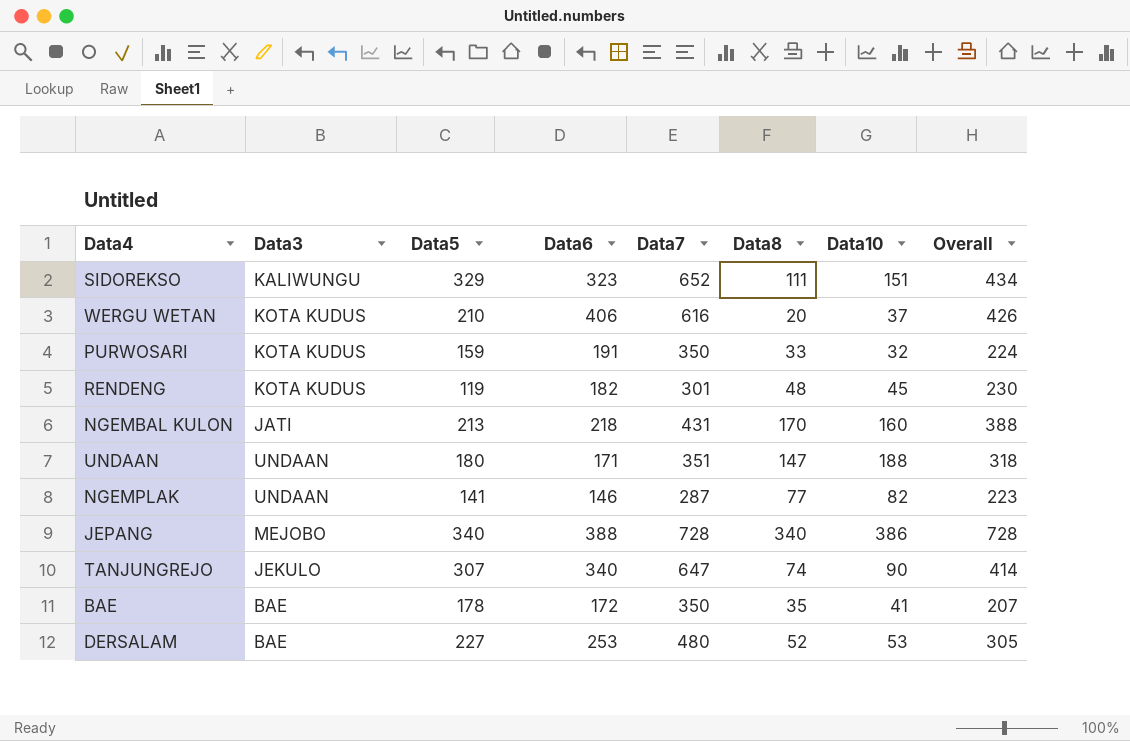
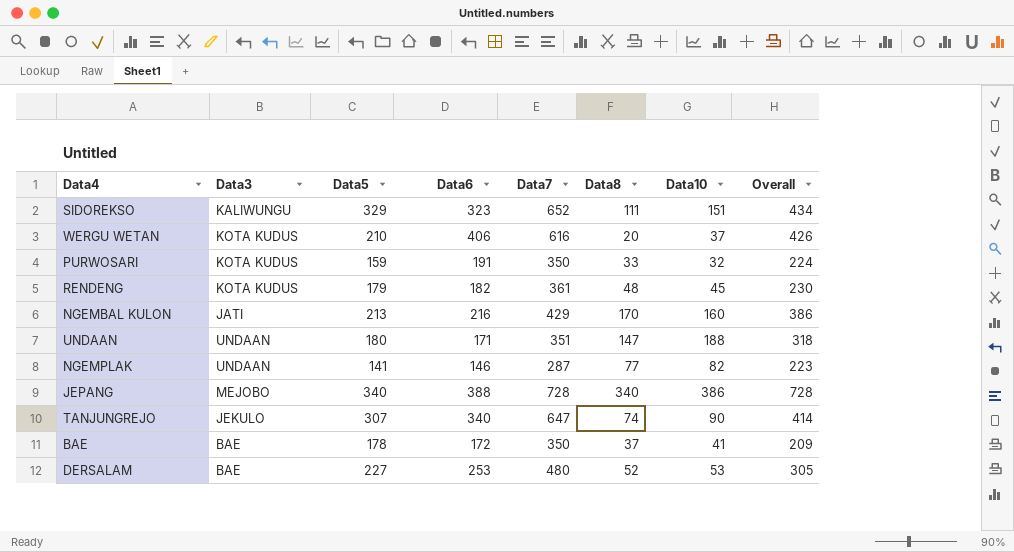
RENDENG | Data5: 119 -> 179
RENDENG | Data7: 301 -> 361
NGEMBAL KULON | Data6: 218 -> 216
NGEMBAL KULON | Data7: 431 -> 429
NGEMBAL KULON | Overall: 388 -> 386
BAE | Data8: 35 -> 37
BAE | Overall: 207 -> 209

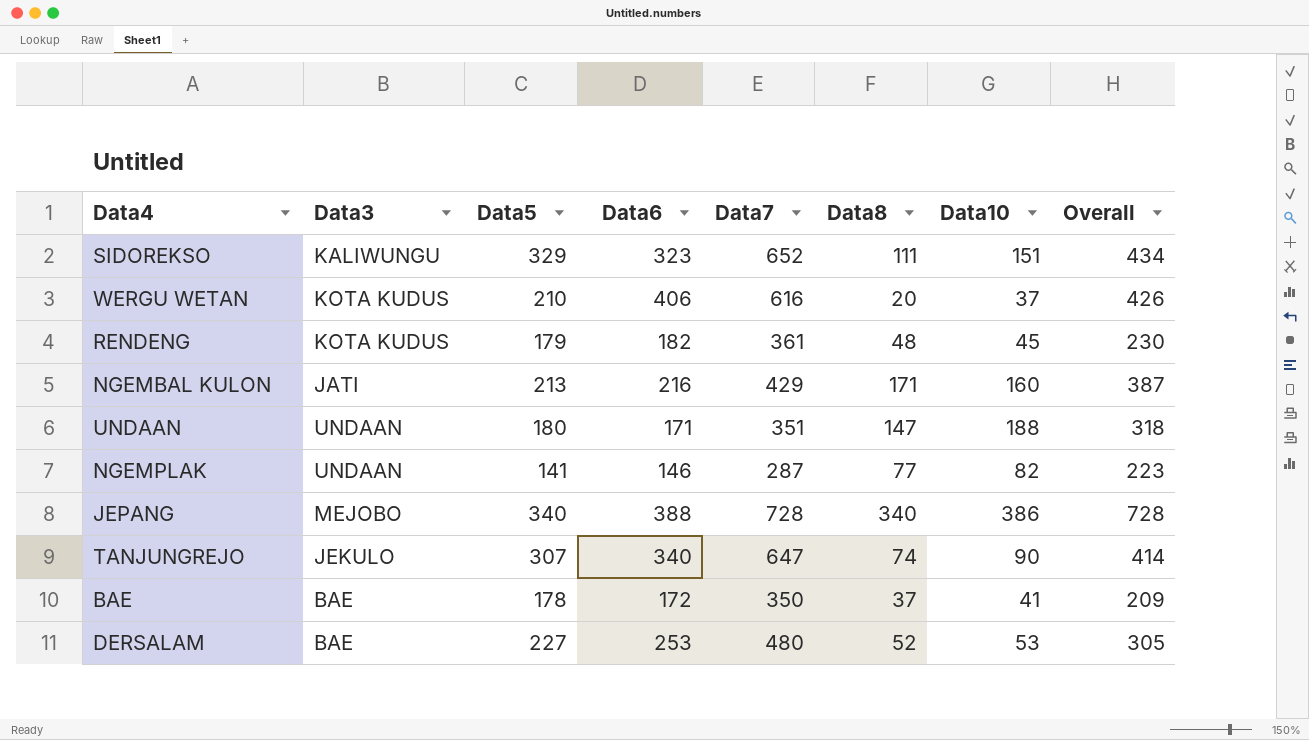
row PURWOSARI: KOTA KUDUS | 159 | 191 | 350 | 33 | 32 | 224 -> none
NGEMBAL KULON | Data8: 170 -> 171
NGEMBAL KULON | Overall: 386 -> 387

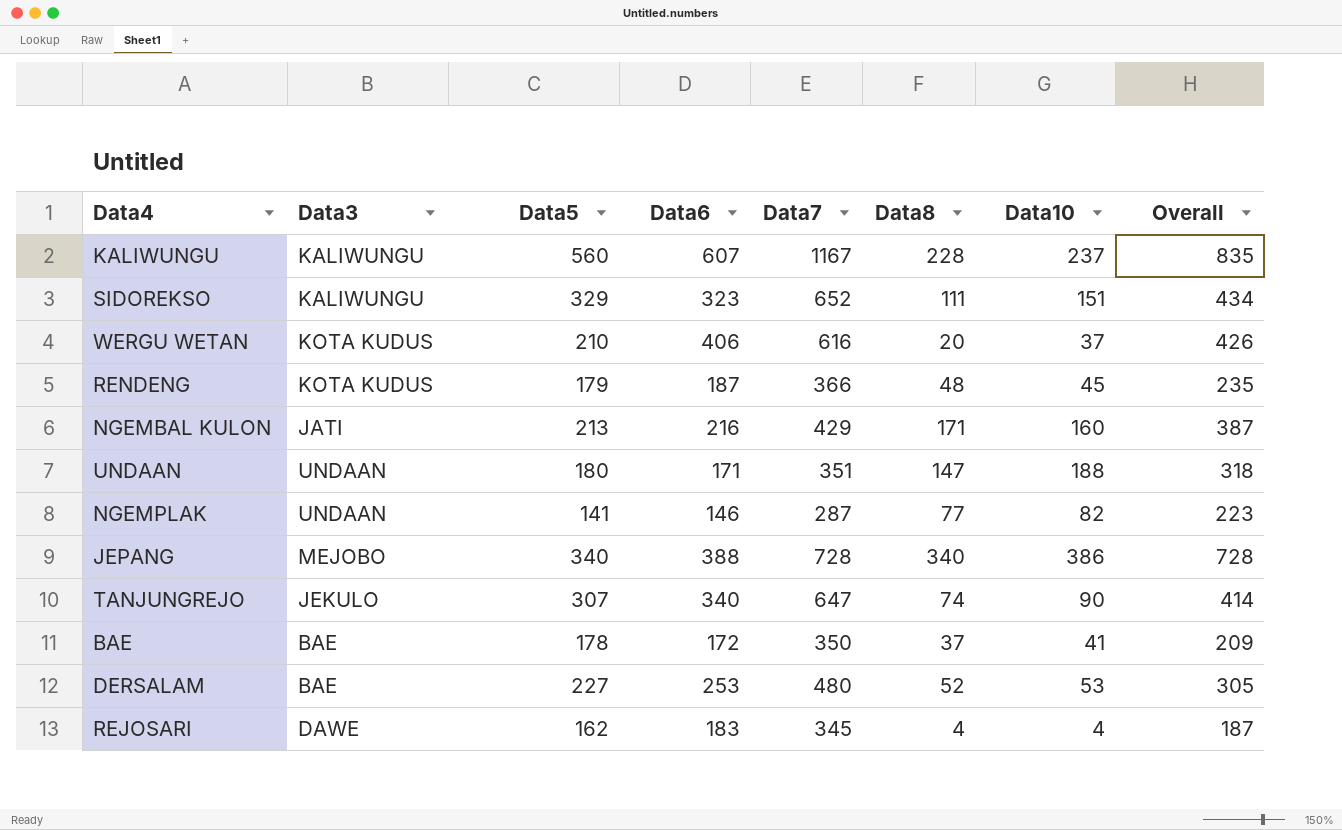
row KALIWUNGU: none -> KALIWUNGU | 560 | 607 | 1167 | 228 | 237 | 835
RENDENG | Data6: 182 -> 187
RENDENG | Data7: 361 -> 366
RENDENG | Overall: 230 -> 235
row REJOSARI: none -> DAWE | 162 | 183 | 345 | 4 | 4 | 187

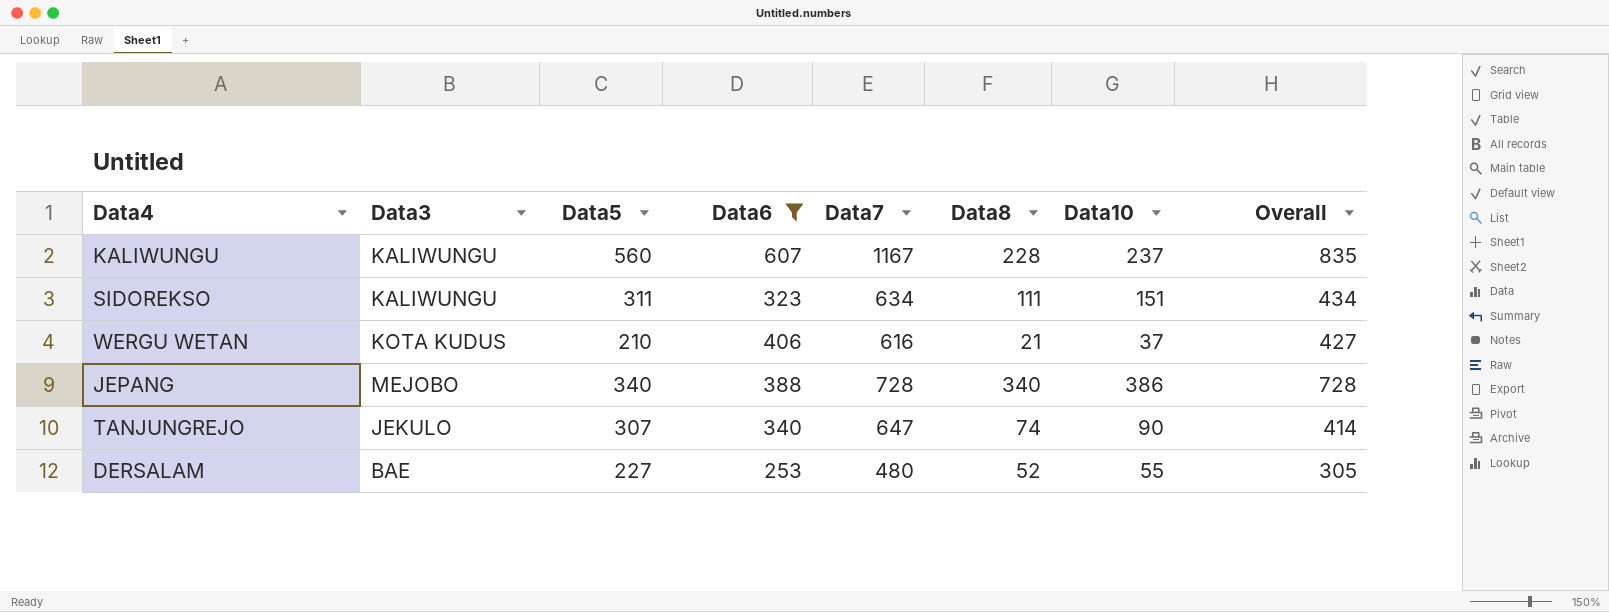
filter: none -> Data6 >= 253
SIDOREKSO | Data5: 329 -> 311
SIDOREKSO | Data7: 652 -> 634
WERGU WETAN | Data8: 20 -> 21
WERGU WETAN | Overall: 426 -> 427
DERSALAM | Data10: 53 -> 55

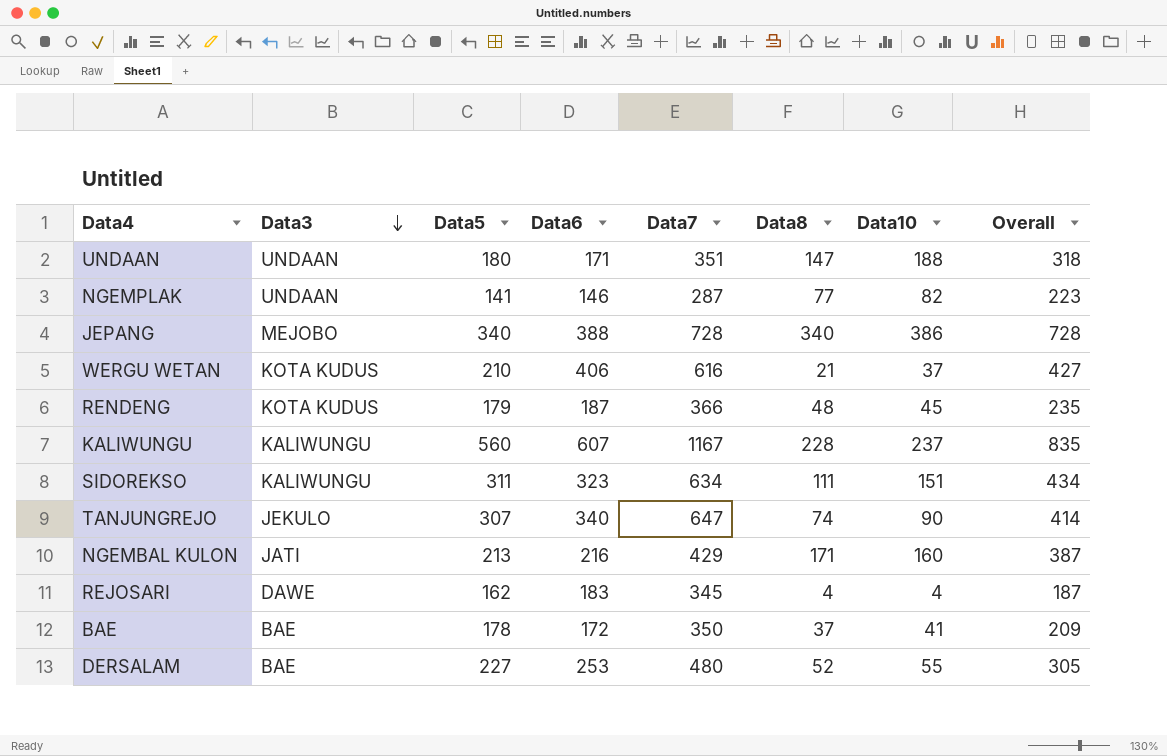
filter: Data6 >= 253 -> none
row order: none -> Data3 descending

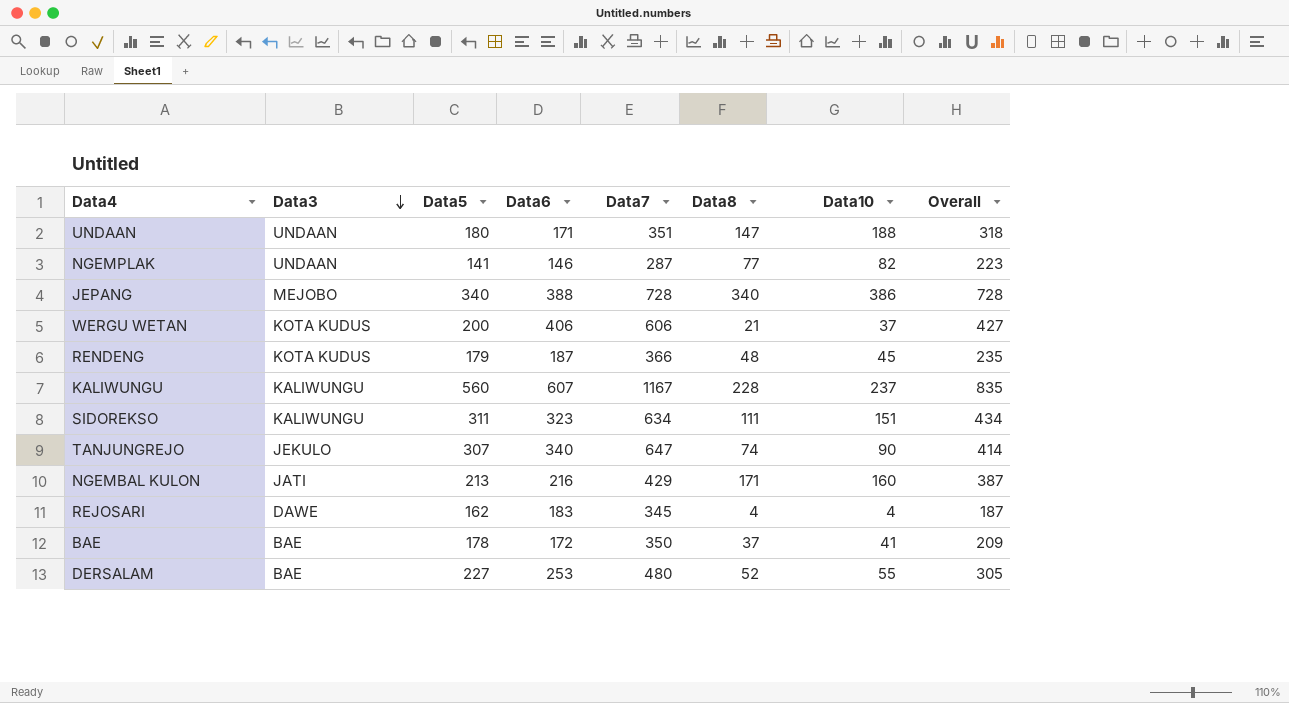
WERGU WETAN | Data5: 210 -> 200
WERGU WETAN | Data7: 616 -> 606

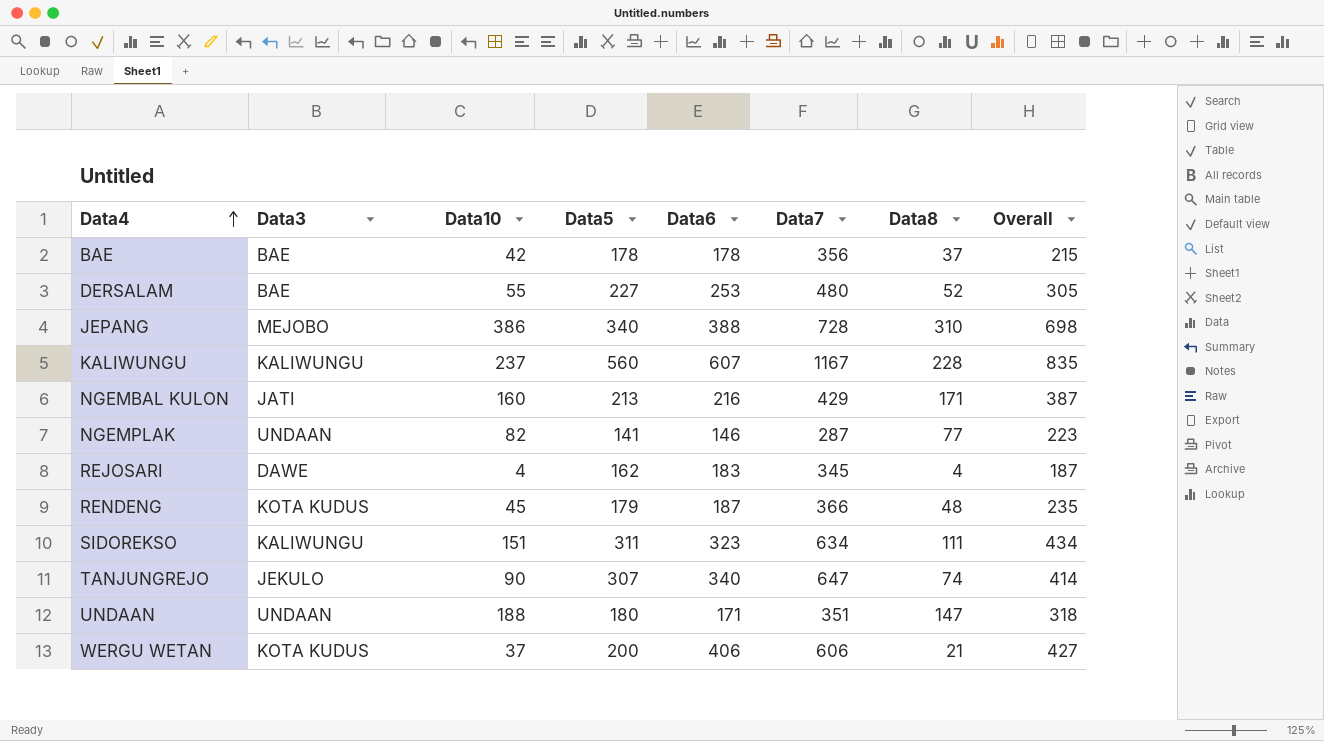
row order: Data3 descending -> Data4 ascending
column Data10 | position: 7 -> 3
BAE | Data10: 41 -> 42
BAE | Data6: 172 -> 178
BAE | Data7: 350 -> 356
BAE | Overall: 209 -> 215
JEPANG | Data8: 340 -> 310
JEPANG | Overall: 728 -> 698

